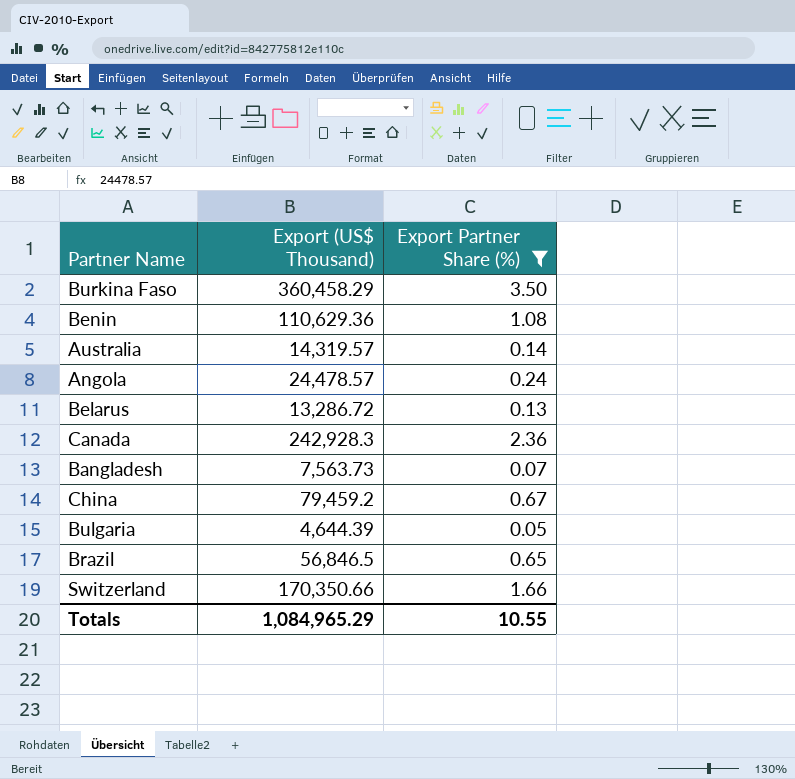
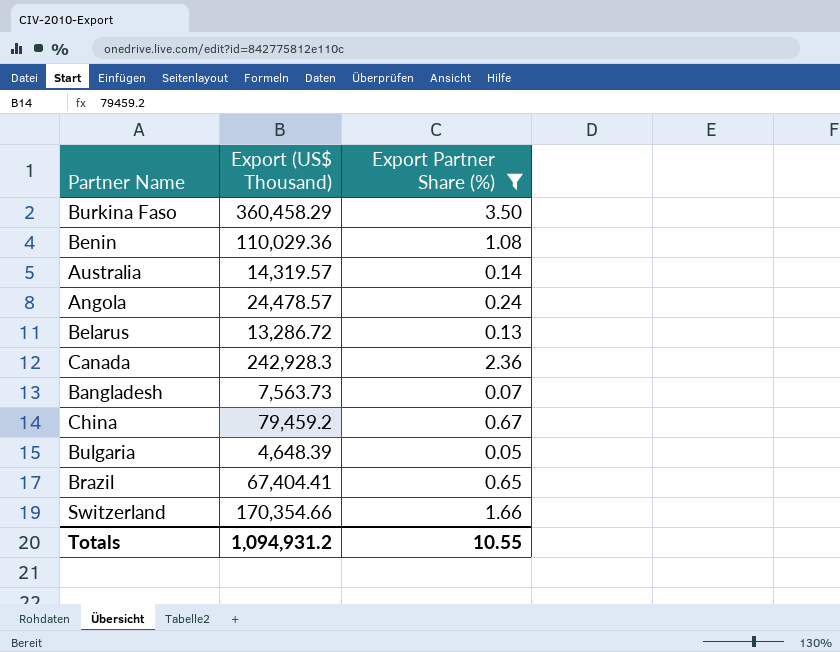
Benin | Export (US$ Thousand): 110,629.36 -> 110,029.36
Bulgaria | Export (US$ Thousand): 4,644.39 -> 4,648.39
Brazil | Export (US$ Thousand): 56,846.5 -> 67,404.41
Switzerland | Export (US$ Thousand): 170,350.66 -> 170,354.66
Totals | Export (US$ Thousand): 1,084,965.29 -> 1,094,931.2

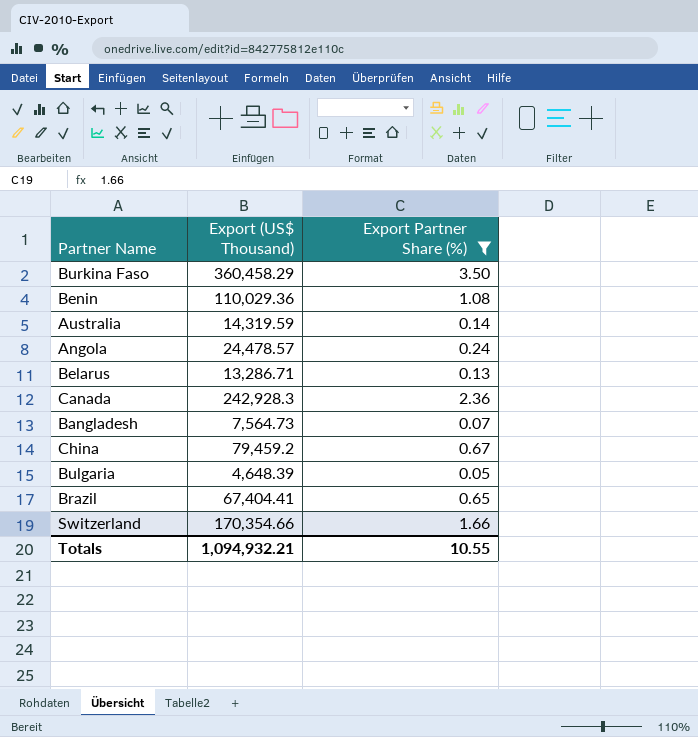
Australia | Export (US$ Thousand): 14,319.57 -> 14,319.59
Belarus | Export (US$ Thousand): 13,286.72 -> 13,286.71
Bangladesh | Export (US$ Thousand): 7,563.73 -> 7,564.73
Totals | Export (US$ Thousand): 1,094,931.2 -> 1,094,932.21

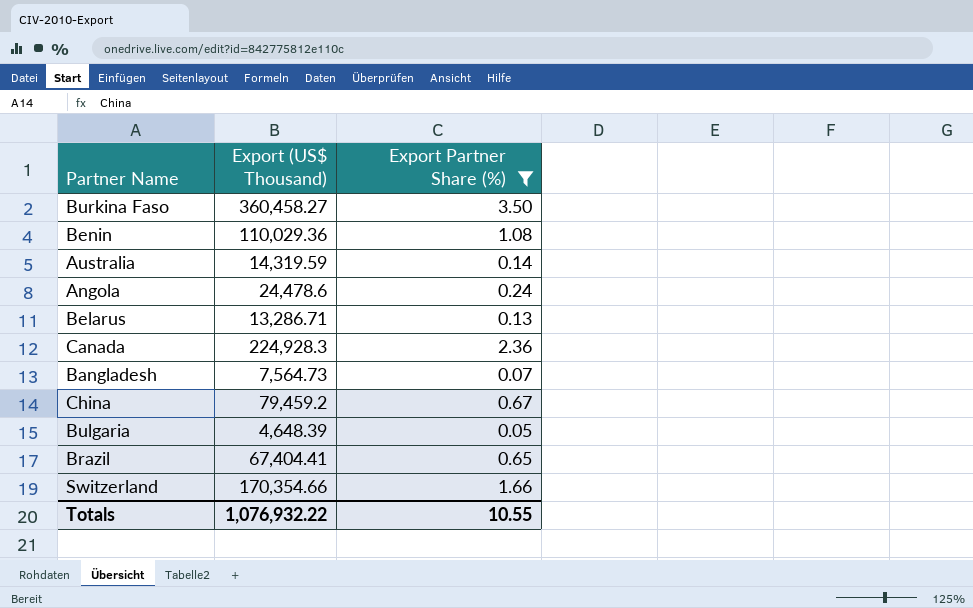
Burkina Faso | Export (US$ Thousand): 360,458.29 -> 360,458.27
Angola | Export (US$ Thousand): 24,478.57 -> 24,478.6
Canada | Export (US$ Thousand): 242,928.3 -> 224,928.3
Totals | Export (US$ Thousand): 1,094,932.21 -> 1,076,932.22

